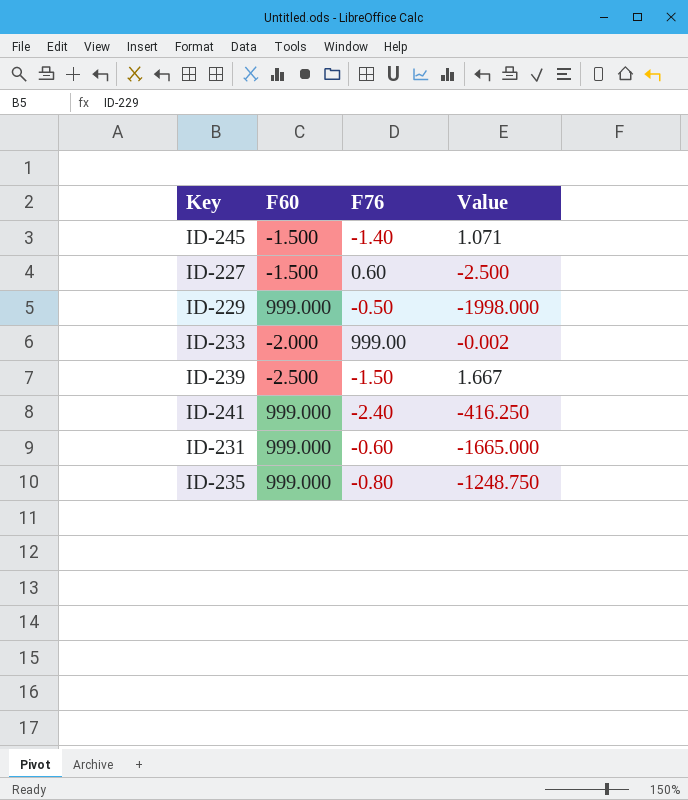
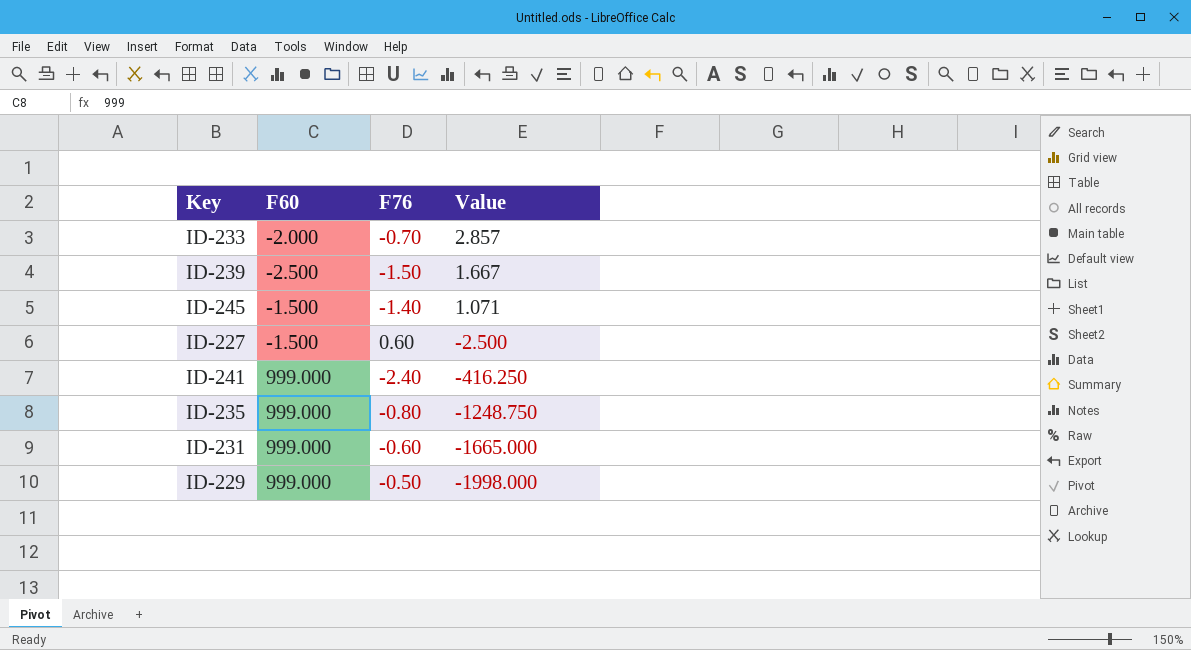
row order: none -> Value descending
ID-233 | F76: 999.00 -> -0.70
ID-233 | Value: -0.002 -> 2.857

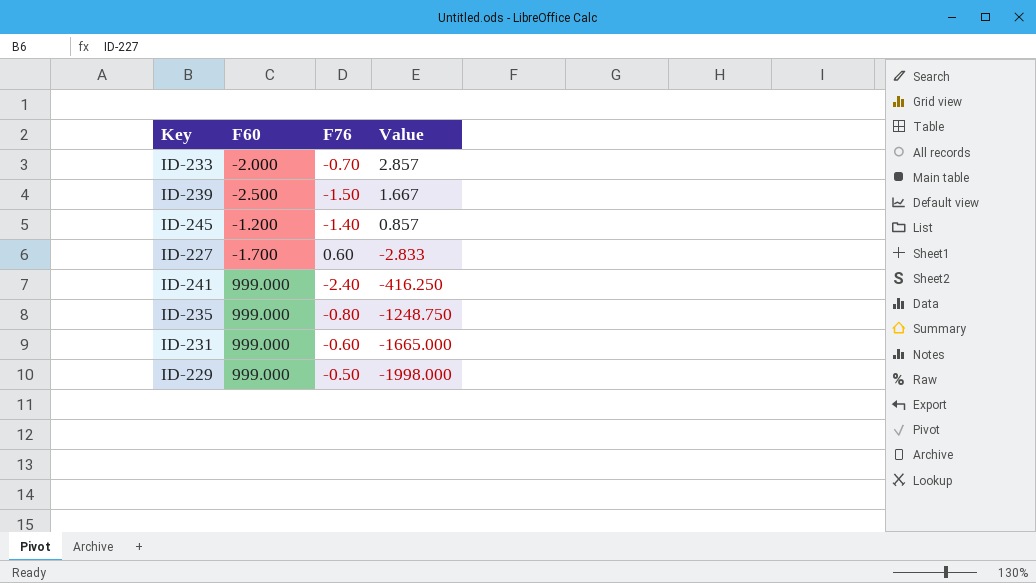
ID-245 | F60: -1.500 -> -1.200
ID-245 | Value: 1.071 -> 0.857
ID-227 | F60: -1.500 -> -1.700
ID-227 | Value: -2.500 -> -2.833

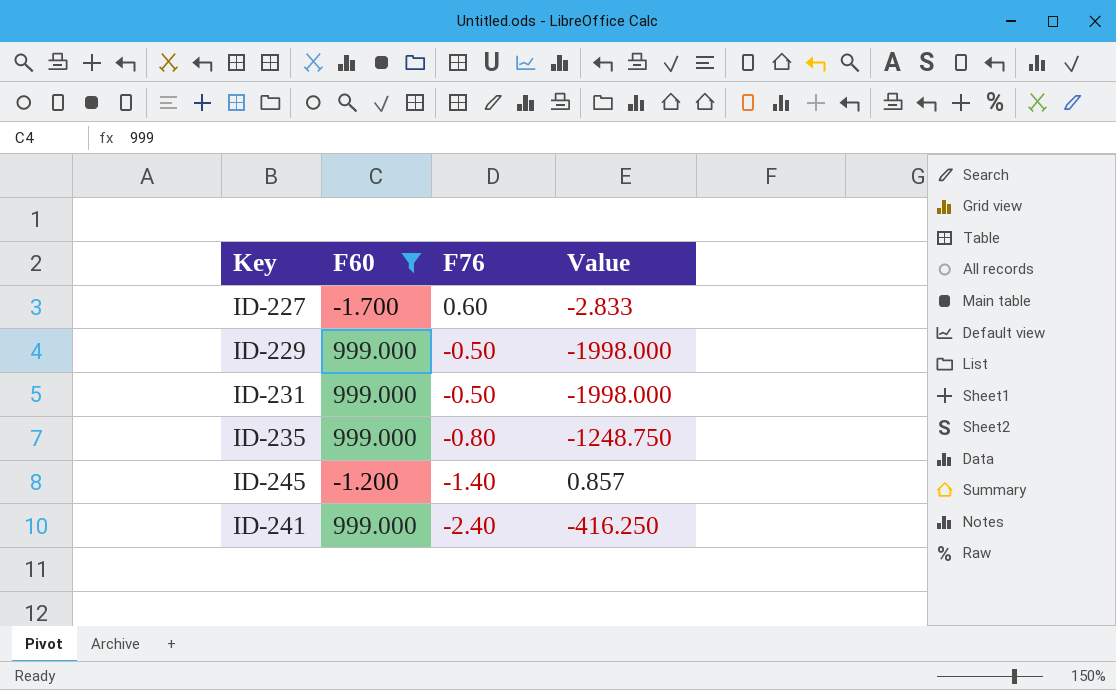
filter: none -> F60 >= -1.700
row order: Value descending -> F76 descending
ID-231 | F76: -0.60 -> -0.50
ID-231 | Value: -1665.000 -> -1998.000

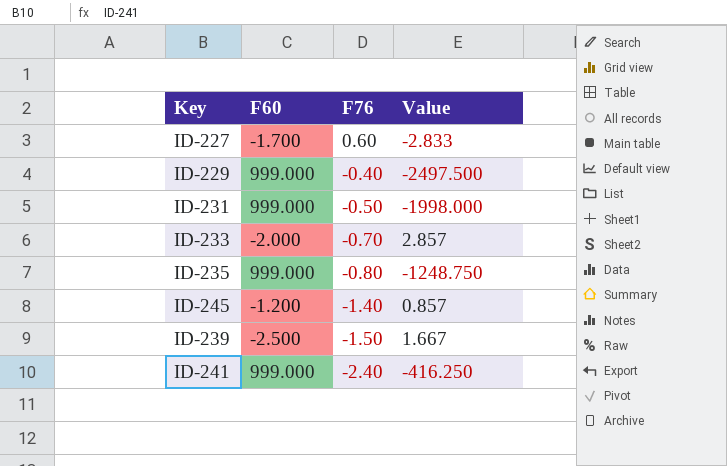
filter: F60 >= -1.700 -> none
ID-229 | F76: -0.50 -> -0.40
ID-229 | Value: -1998.000 -> -2497.500

